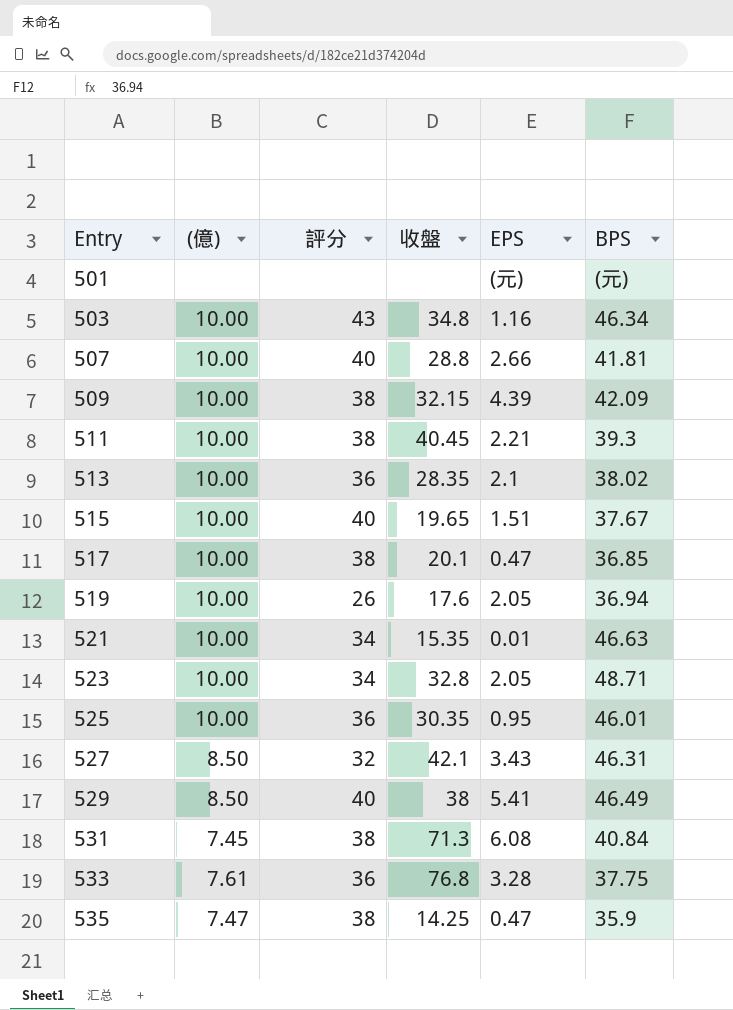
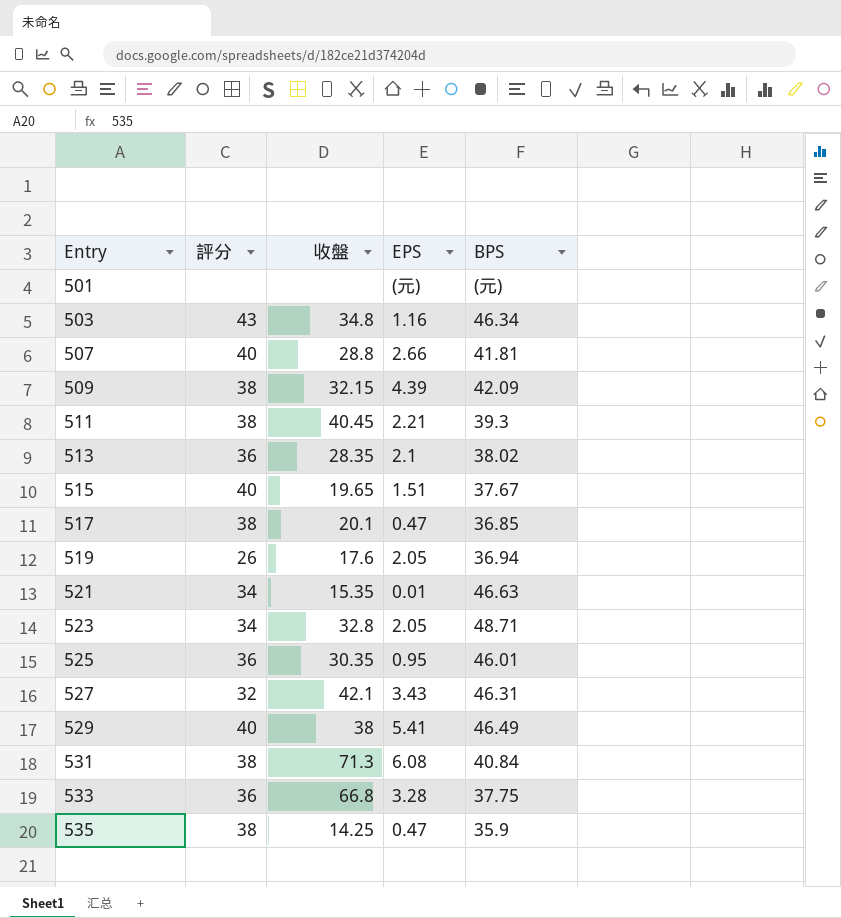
column (億) | position: 2 -> none
533 | 收盤: 76.8 -> 66.8

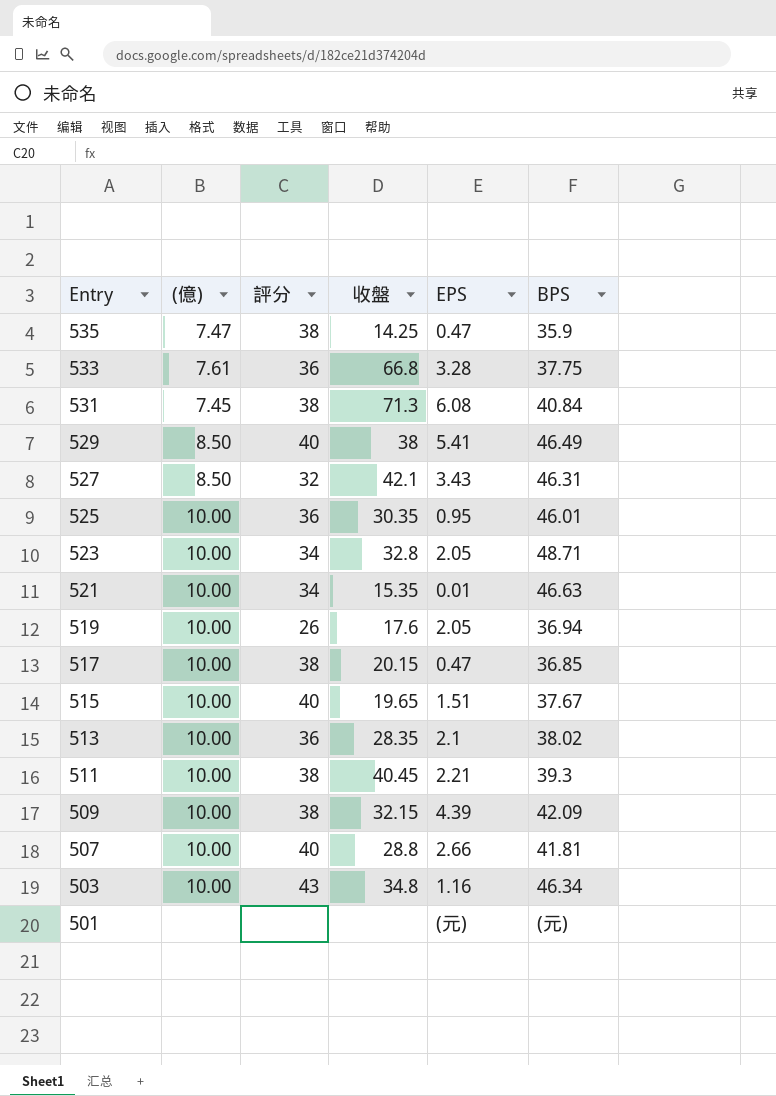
row order: Entry ascending -> Entry descending
column (億) | position: none -> 2
517 | 收盤: 20.1 -> 20.15

